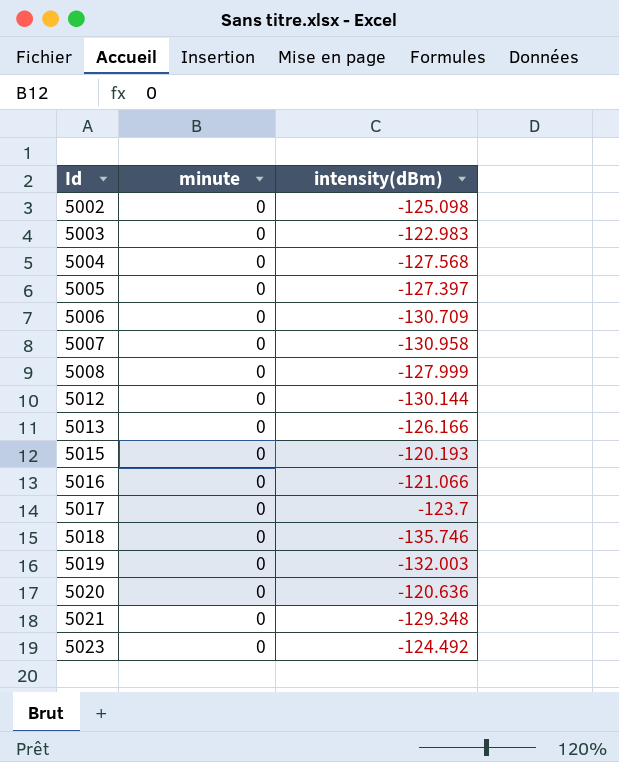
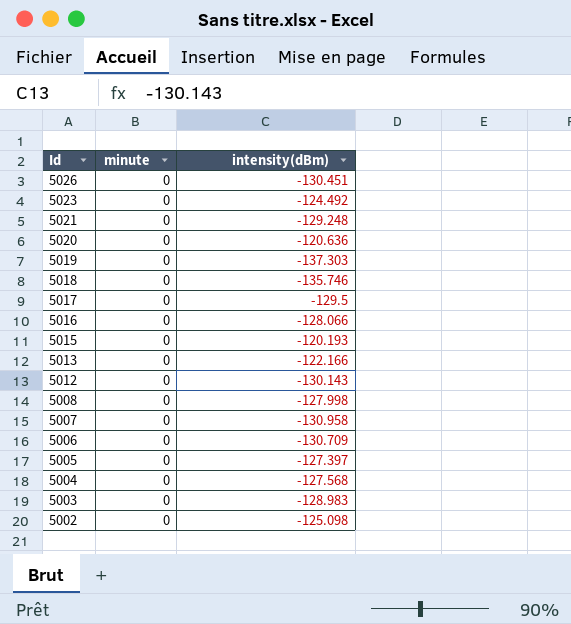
row order: Id ascending -> Id descending
row 5026: none -> 0 | -130.451
5021 | intensity(dBm): -129.348 -> -129.248
5019 | intensity(dBm): -132.003 -> -137.303
5017 | intensity(dBm): -123.7 -> -129.5
5016 | intensity(dBm): -121.066 -> -128.066
5013 | intensity(dBm): -126.166 -> -122.166
5012 | intensity(dBm): -130.144 -> -130.143
5008 | intensity(dBm): -127.999 -> -127.998
5003 | intensity(dBm): -122.983 -> -128.983

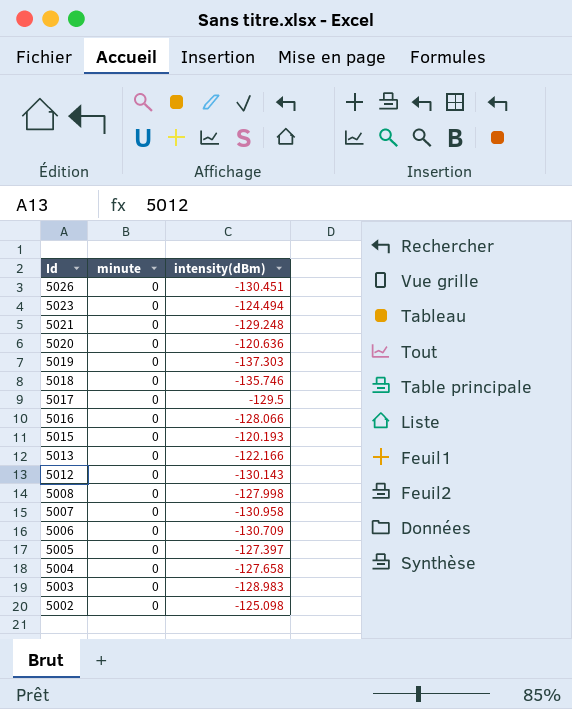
5023 | intensity(dBm): -124.492 -> -124.494
5004 | intensity(dBm): -127.568 -> -127.658

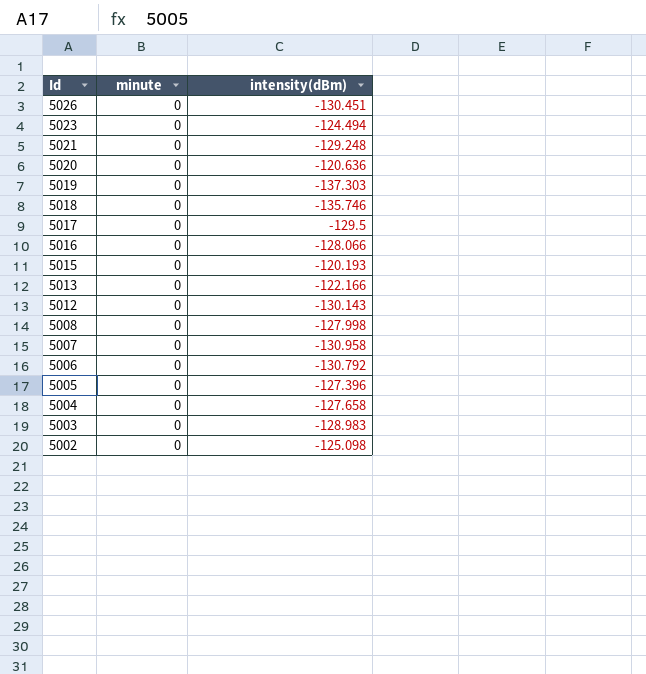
5006 | intensity(dBm): -130.709 -> -130.792
5005 | intensity(dBm): -127.397 -> -127.396

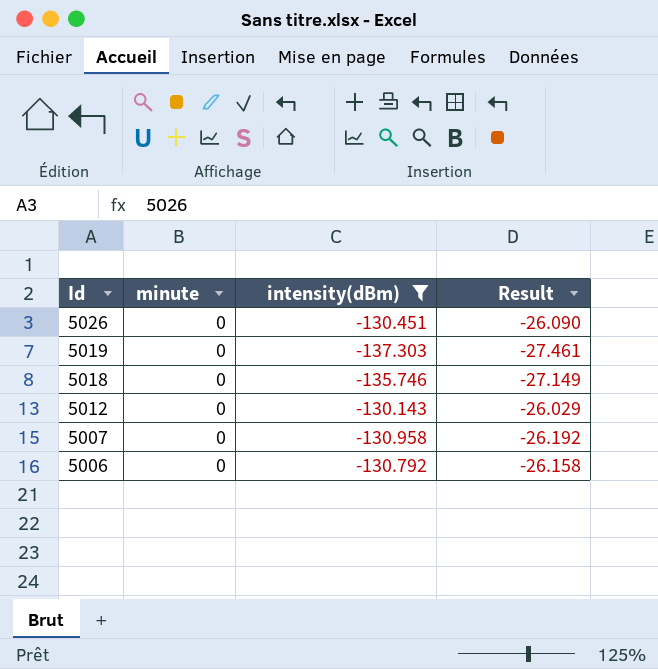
filter: none -> intensity(dBm) <= -130.143
column Result | formula: none -> [intensity(dBm)] * 0.2

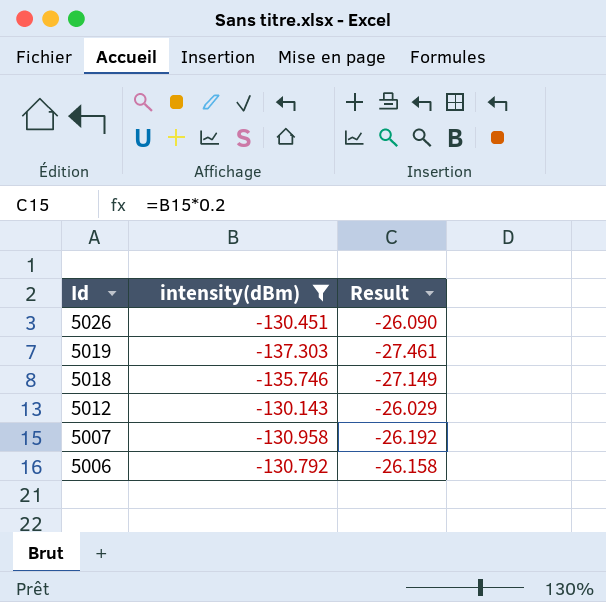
column minute | position: 2 -> none

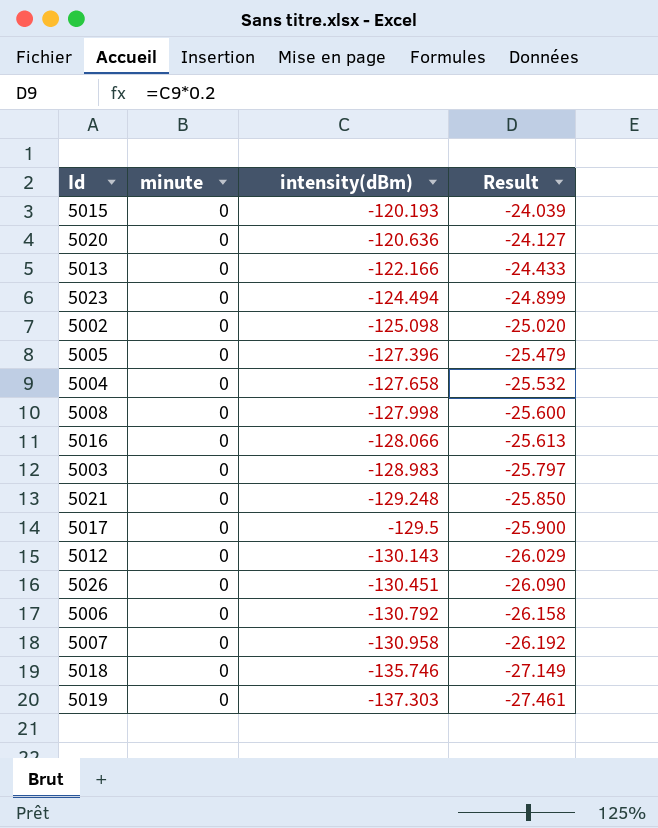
filter: intensity(dBm) <= -130.143 -> none
row order: Id descending -> intensity(dBm) descending
column minute | position: none -> 2

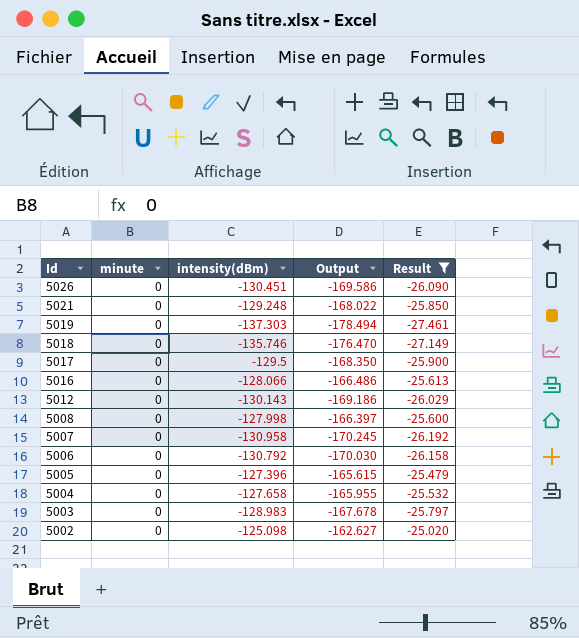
filter: none -> Result <= -25.020
row order: intensity(dBm) descending -> Id descending
column Output | formula: none -> [intensity(dBm)] * 1.3

